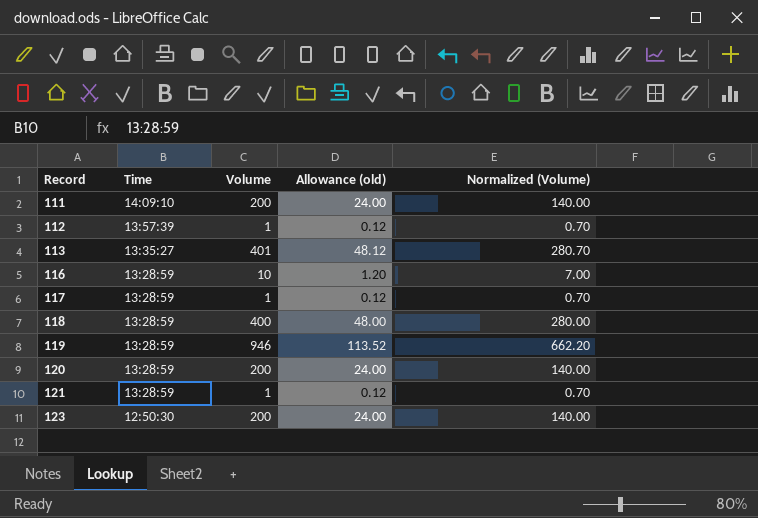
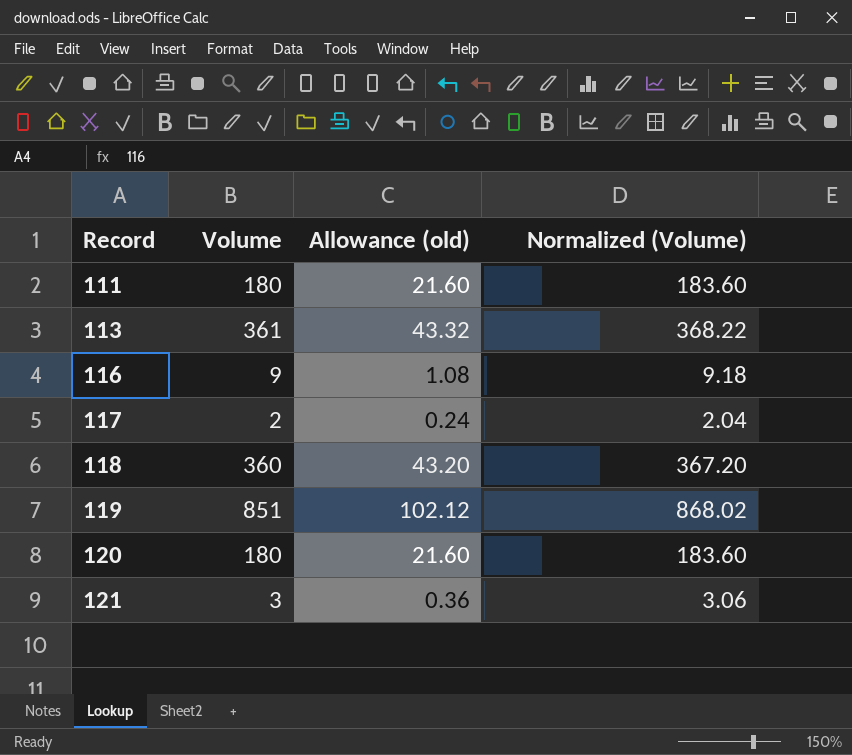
column Time | position: 2 -> none
column Normalized (Volume) | formula: [Volume] * 0.7 -> [Volume] * 1.02
row 112: 13:57:39 | 1 | 0.12 | 0.70 -> none
row 123: 12:50:30 | 200 | 24.00 | 140.00 -> none
111 | Volume: 200 -> 180
111 | Allowance (old): 24.00 -> 21.60
113 | Volume: 401 -> 361
113 | Allowance (old): 48.12 -> 43.32
116 | Volume: 10 -> 9
116 | Allowance (old): 1.20 -> 1.08
117 | Volume: 1 -> 2
117 | Allowance (old): 0.12 -> 0.24
118 | Volume: 400 -> 360
118 | Allowance (old): 48.00 -> 43.20
119 | Volume: 946 -> 851
119 | Allowance (old): 113.52 -> 102.12
120 | Volume: 200 -> 180
120 | Allowance (old): 24.00 -> 21.60
121 | Volume: 1 -> 3
121 | Allowance (old): 0.12 -> 0.36

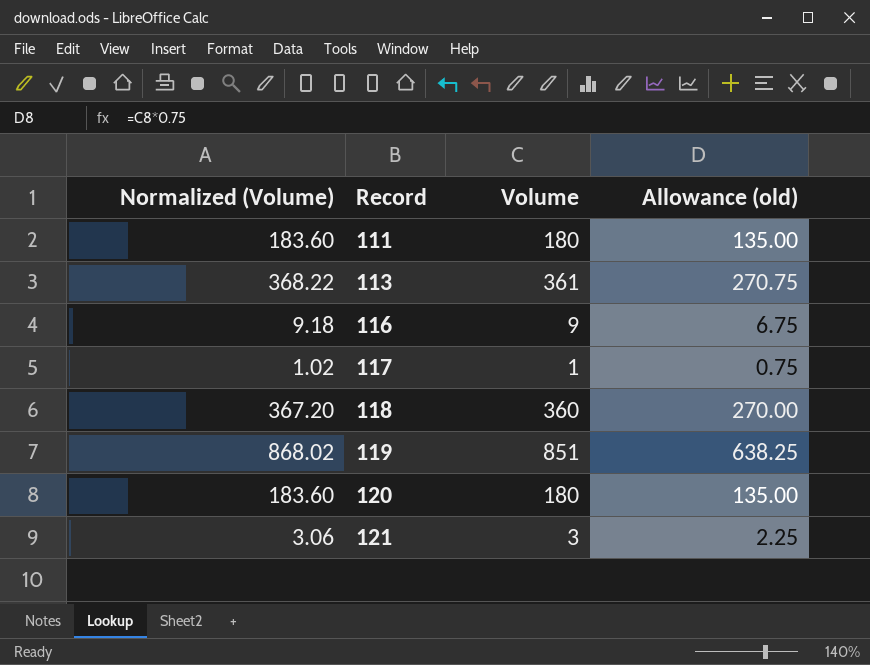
column Normalized (Volume) | position: 4 -> 1
column Allowance (old) | formula: [Volume] * 0.12 -> [Volume] * 0.75
117 | Normalized (Volume): 2.04 -> 1.02
117 | Volume: 2 -> 1

